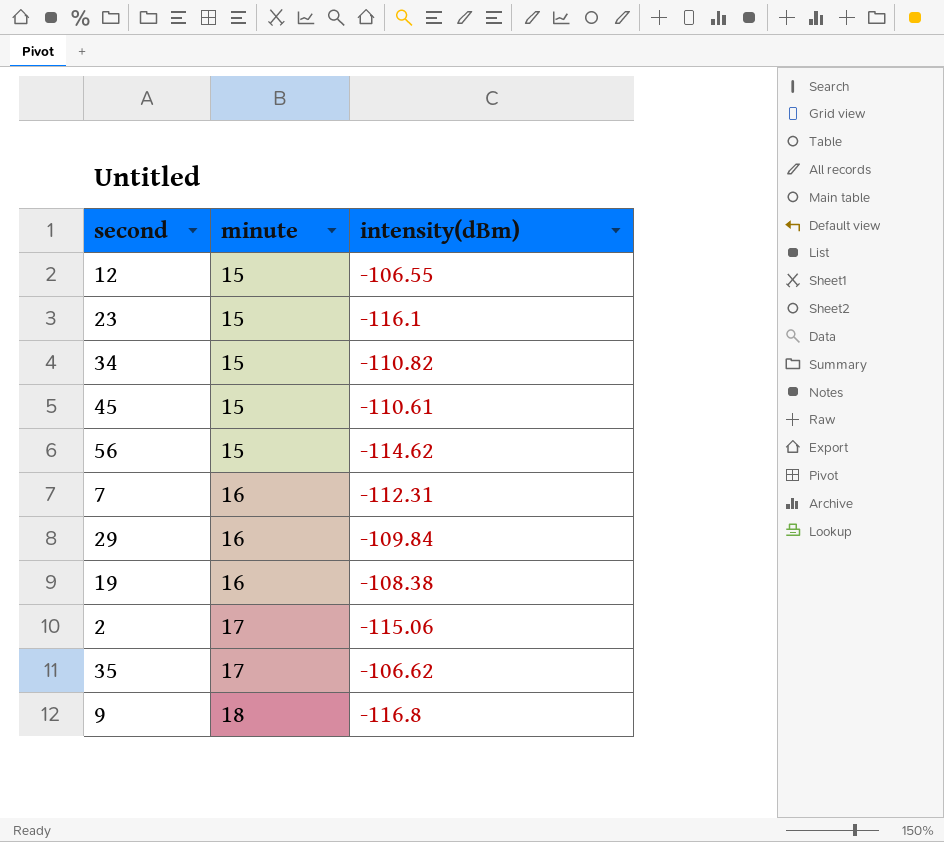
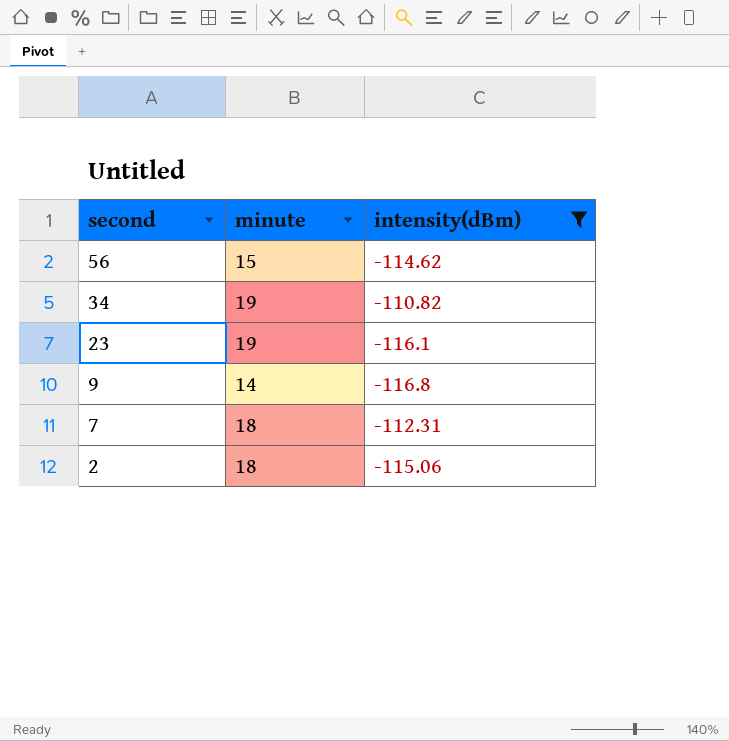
filter: none -> intensity(dBm) <= -110.82
row order: minute ascending -> second descending
34 | minute: 15 -> 19
23 | minute: 15 -> 19
9 | minute: 18 -> 14
7 | minute: 16 -> 18
2 | minute: 17 -> 18

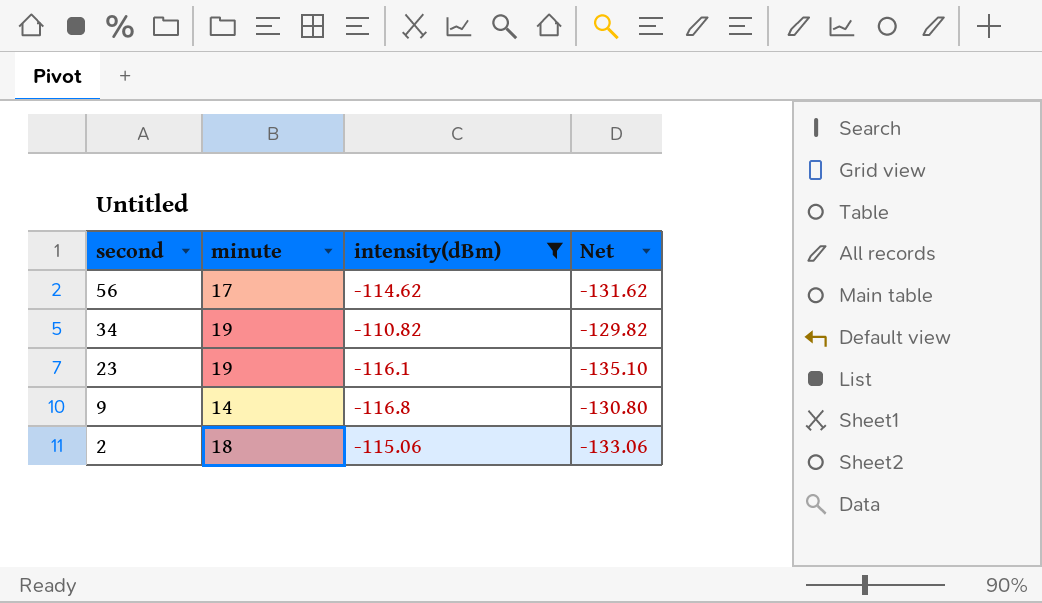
column Net | formula: none -> [intensity(dBm)] - [minute]
row 7: 18 | -112.31 -> none
56 | minute: 15 -> 17

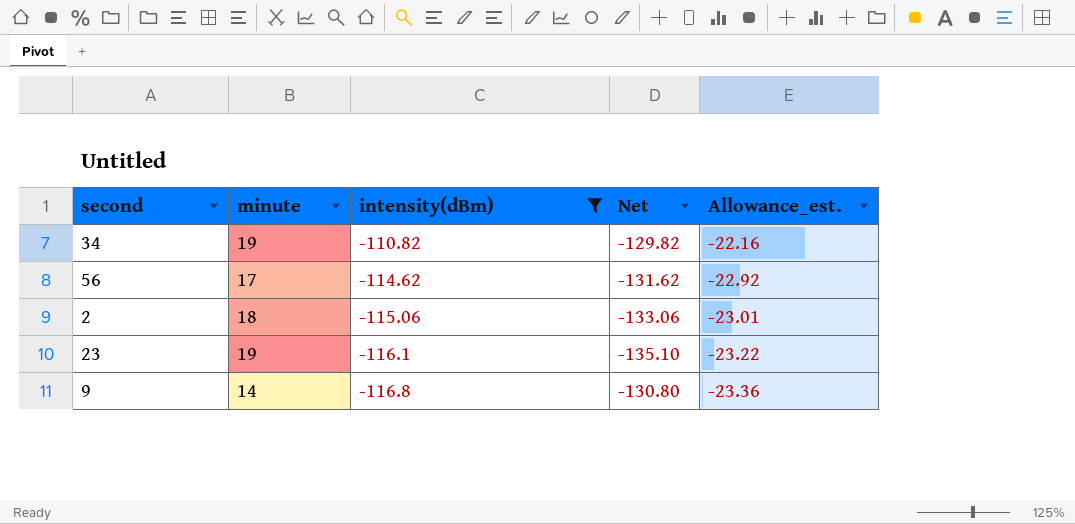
row order: second descending -> intensity(dBm) descending
column Allowance_est. | formula: none -> [intensity(dBm)] * 0.2

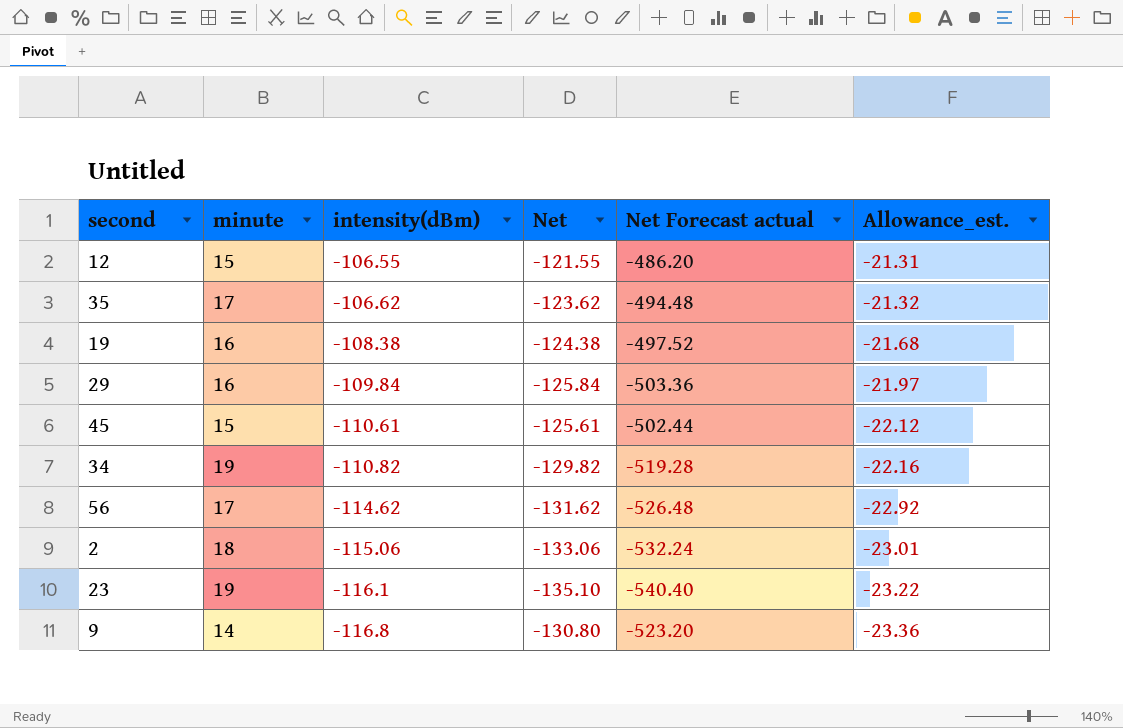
filter: intensity(dBm) <= -110.82 -> none
column Net Forecast actual | formula: none -> [Net] * 4

